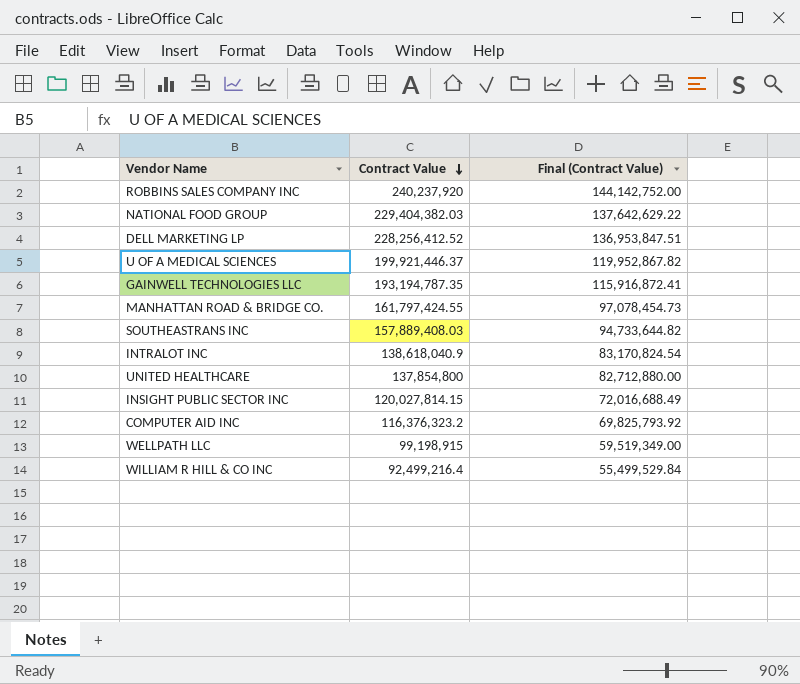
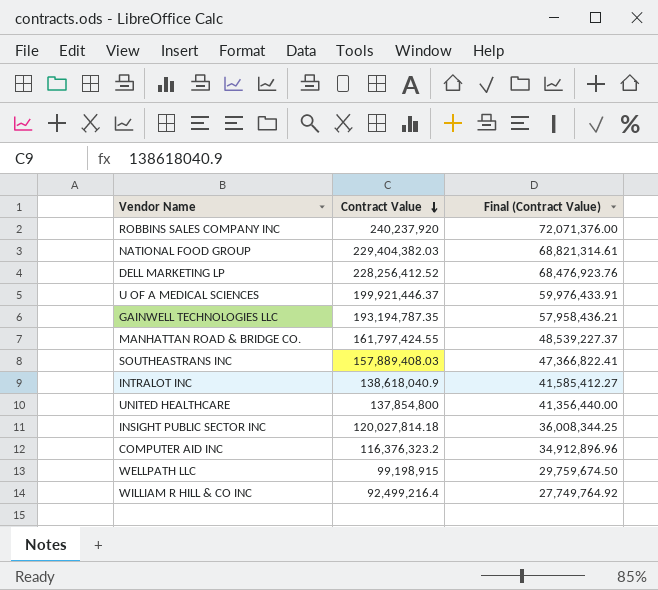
column Final (Contract Value) | formula: [Contract Value] * 0.6 -> [Contract Value] * 0.3
INSIGHT PUBLIC SECTOR INC | Contract Value: 120,027,814.15 -> 120,027,814.18

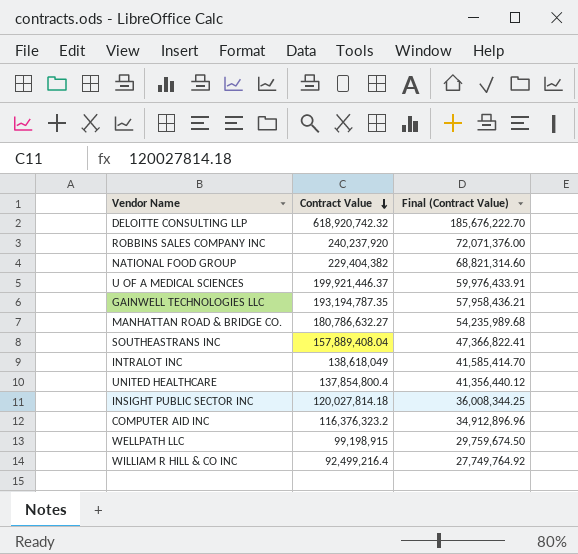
row DELL MARKETING LP: 228,256,412.52 | 68,476,923.76 -> none
row DELOITTE CONSULTING LLP: none -> 618,920,742.32 | 185,676,222.70
NATIONAL FOOD GROUP | Contract Value: 229,404,382.03 -> 229,404,382
NATIONAL FOOD GROUP | Final (Contract Value): 68,821,314.61 -> 68,821,314.60
MANHATTAN ROAD & BRIDGE CO. | Contract Value: 161,797,424.55 -> 180,786,632.27
MANHATTAN ROAD & BRIDGE CO. | Final (Contract Value): 48,539,227.37 -> 54,235,989.68
SOUTHEASTRANS INC | Contract Value: 157,889,408.03 -> 157,889,408.04
INTRALOT INC | Contract Value: 138,618,040.9 -> 138,618,049
INTRALOT INC | Final (Contract Value): 41,585,412.27 -> 41,585,414.70
UNITED HEALTHCARE | Contract Value: 137,854,800 -> 137,854,800.4
UNITED HEALTHCARE | Final (Contract Value): 41,356,440.00 -> 41,356,440.12

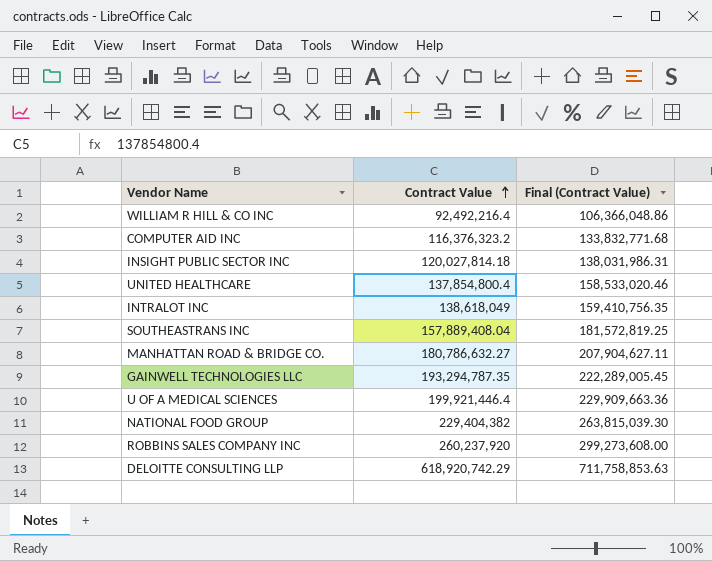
row order: Contract Value descending -> Contract Value ascending
column Final (Contract Value) | formula: [Contract Value] * 0.3 -> [Contract Value] * 1.15
row WELLPATH LLC: 99,198,915 | 29,759,674.50 -> none
WILLIAM R HILL & CO INC | Contract Value: 92,499,216.4 -> 92,492,216.4
GAINWELL TECHNOLOGIES LLC | Contract Value: 193,194,787.35 -> 193,294,787.35
U OF A MEDICAL SCIENCES | Contract Value: 199,921,446.37 -> 199,921,446.4
ROBBINS SALES COMPANY INC | Contract Value: 240,237,920 -> 260,237,920
DELOITTE CONSULTING LLP | Contract Value: 618,920,742.32 -> 618,920,742.29

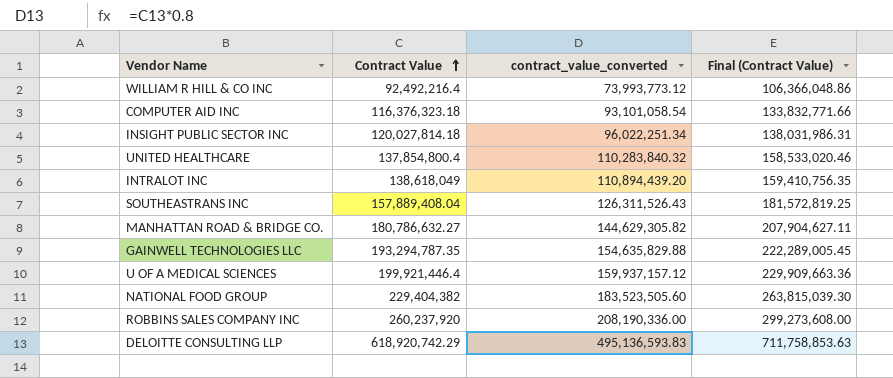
column contract_value_converted | formula: none -> [Contract Value] * 0.8
COMPUTER AID INC | Contract Value: 116,376,323.2 -> 116,376,323.18
COMPUTER AID INC | Final (Contract Value): 133,832,771.68 -> 133,832,771.66

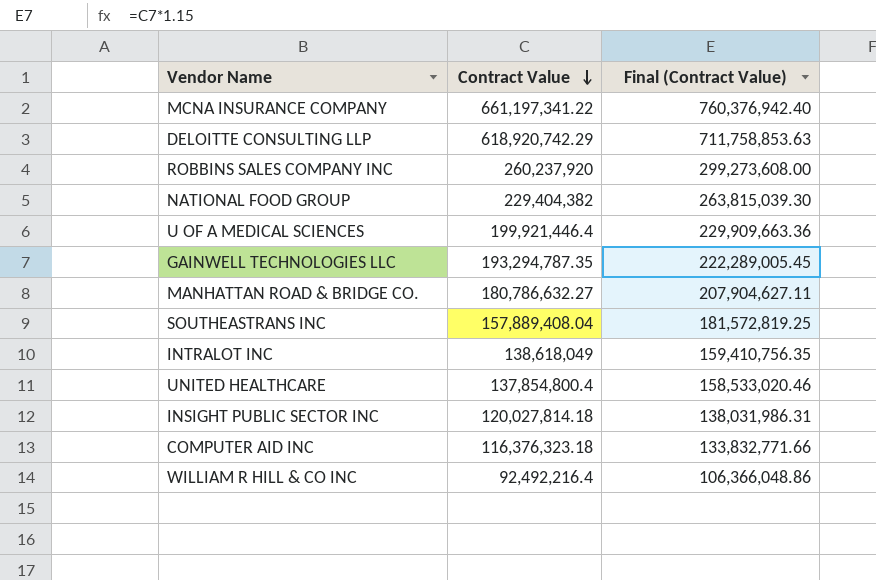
row order: Contract Value ascending -> Contract Value descending
column contract_value_converted | formula: [Contract Value] * 0.8 -> none
row MCNA INSURANCE COMPANY: none -> 661,197,341.22 | 760,376,942.40

